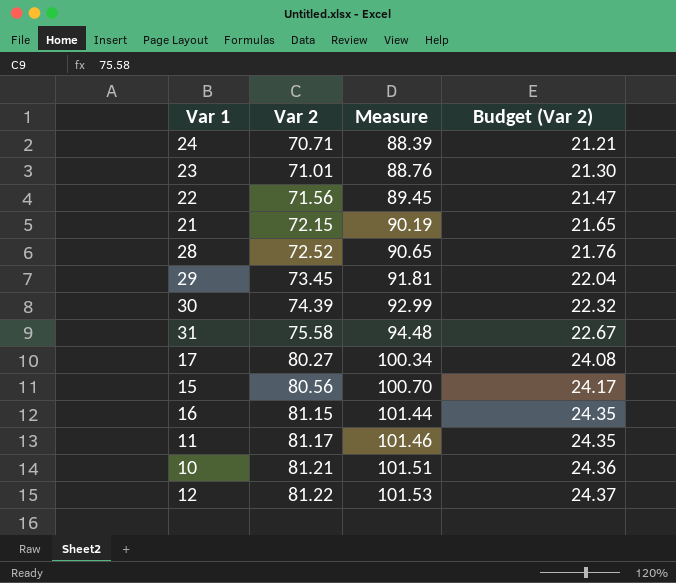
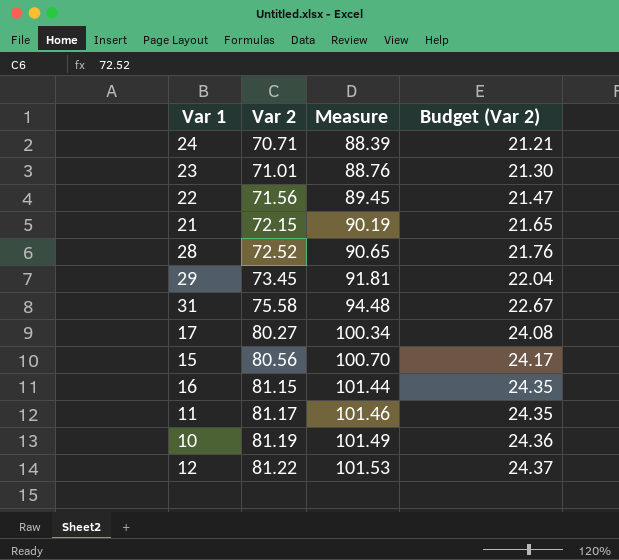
row 30: 74.39 | 92.99 | 22.32 -> none
10 | Var 2: 81.21 -> 81.19
10 | Measure: 101.51 -> 101.49

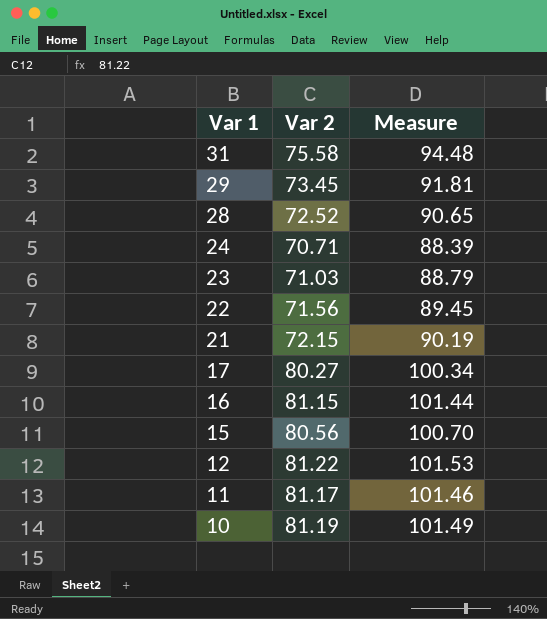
row order: Var 2 ascending -> Var 1 descending
column Budget (Var 2) | formula: [Var 2] * 0.3 -> none
23 | Var 2: 71.01 -> 71.03
23 | Measure: 88.76 -> 88.79

